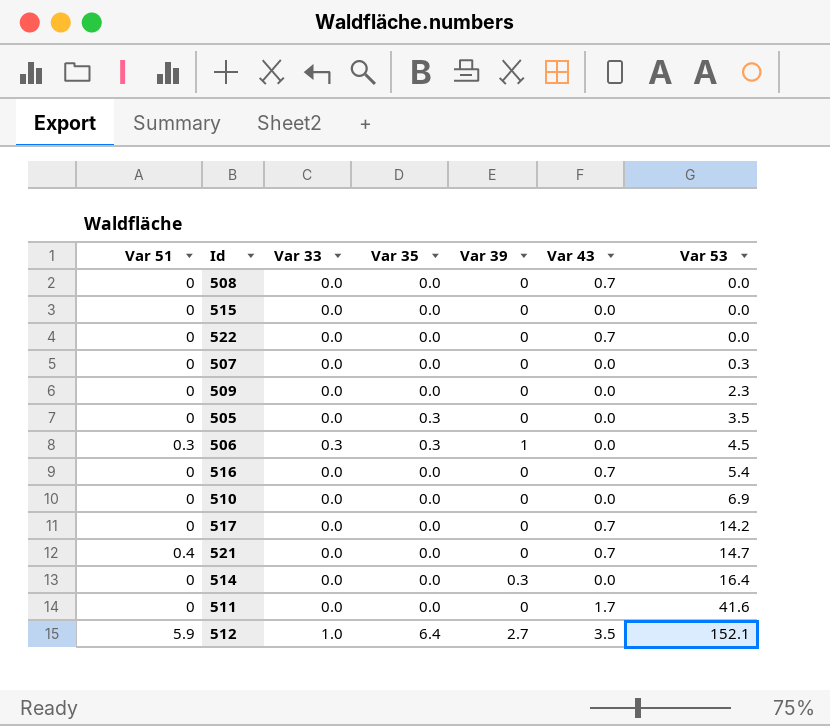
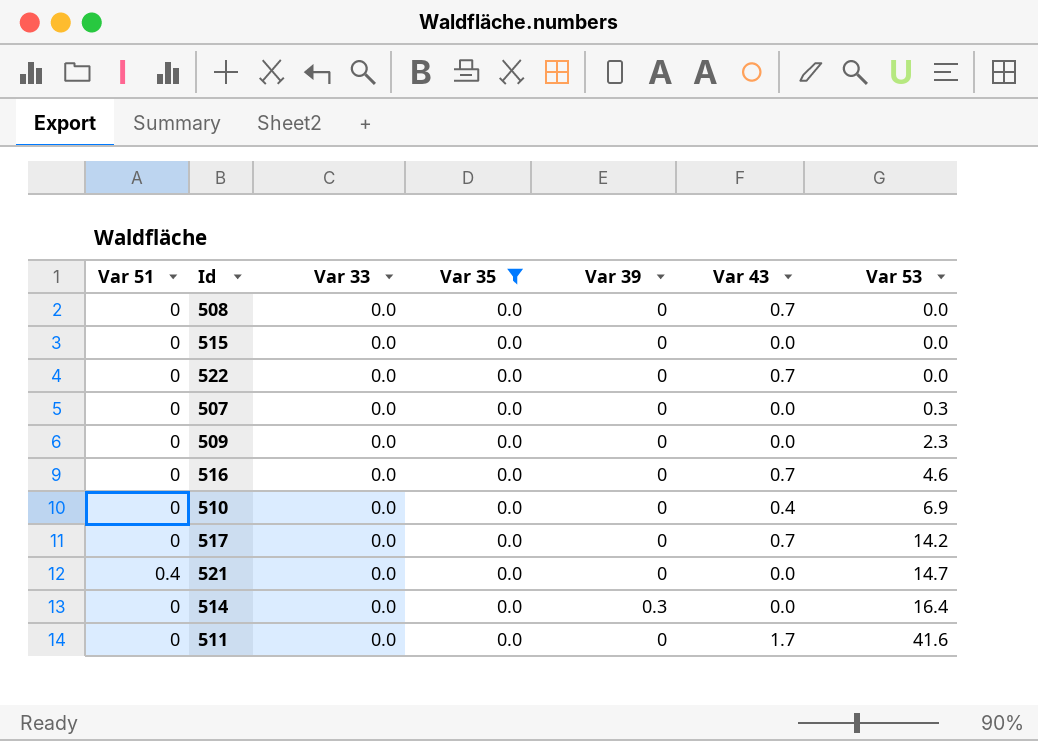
filter: none -> Var 35 = 0.0
516 | Var 53: 5.4 -> 4.6
510 | Var 43: 0.0 -> 0.4
521 | Var 43: 0.7 -> 0.0

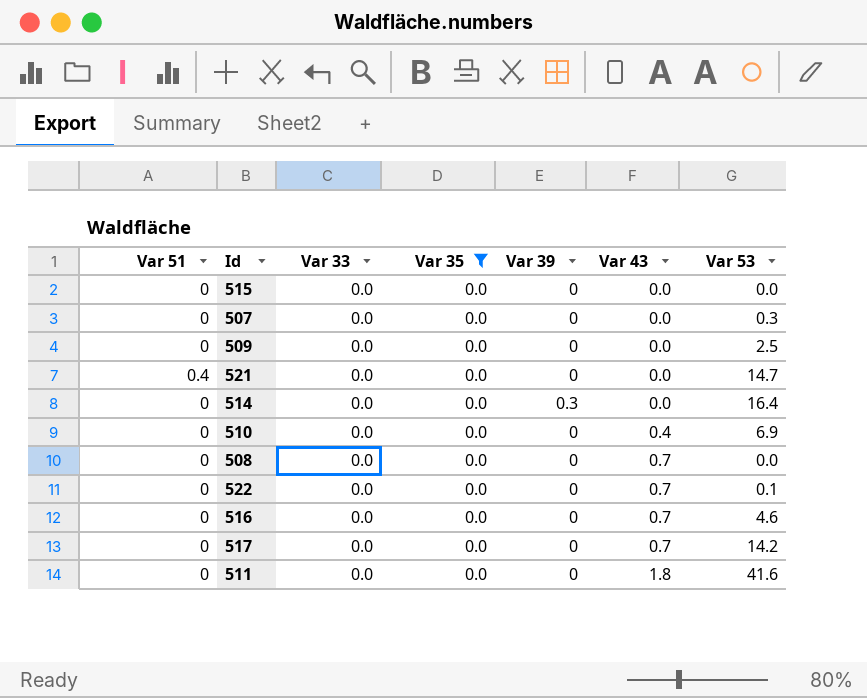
row order: Var 53 ascending -> Var 43 ascending
509 | Var 53: 2.3 -> 2.5
522 | Var 53: 0.0 -> 0.1
511 | Var 43: 1.7 -> 1.8

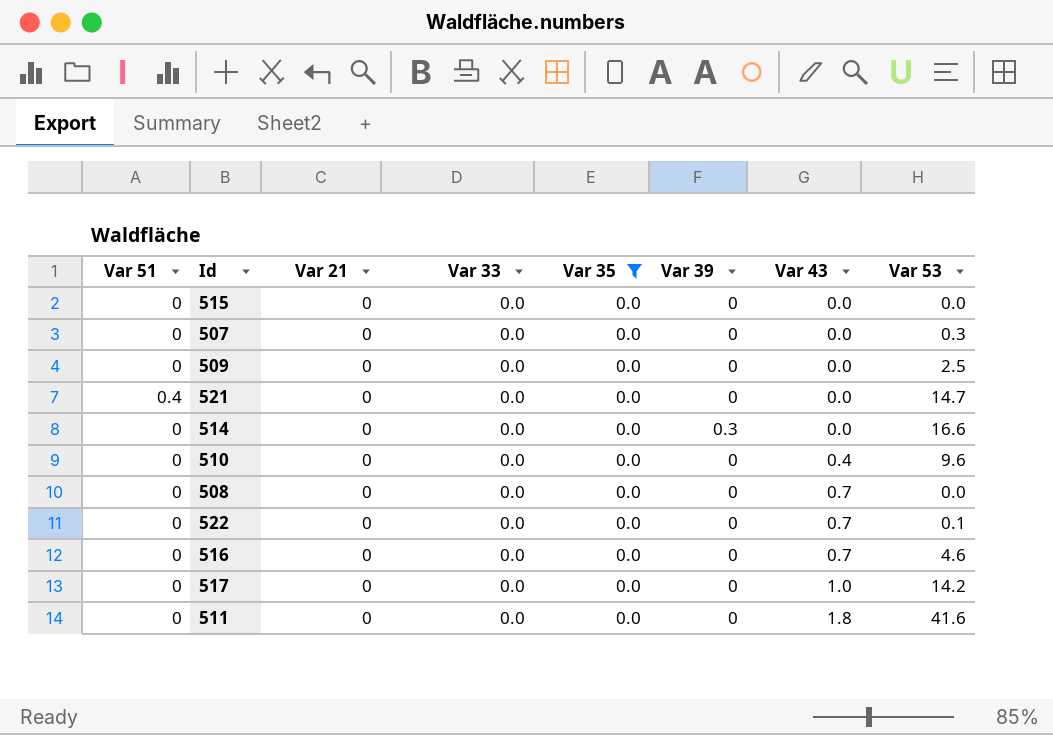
column Var 21 | position: none -> 3
514 | Var 53: 16.4 -> 16.6
510 | Var 53: 6.9 -> 9.6
517 | Var 43: 0.7 -> 1.0

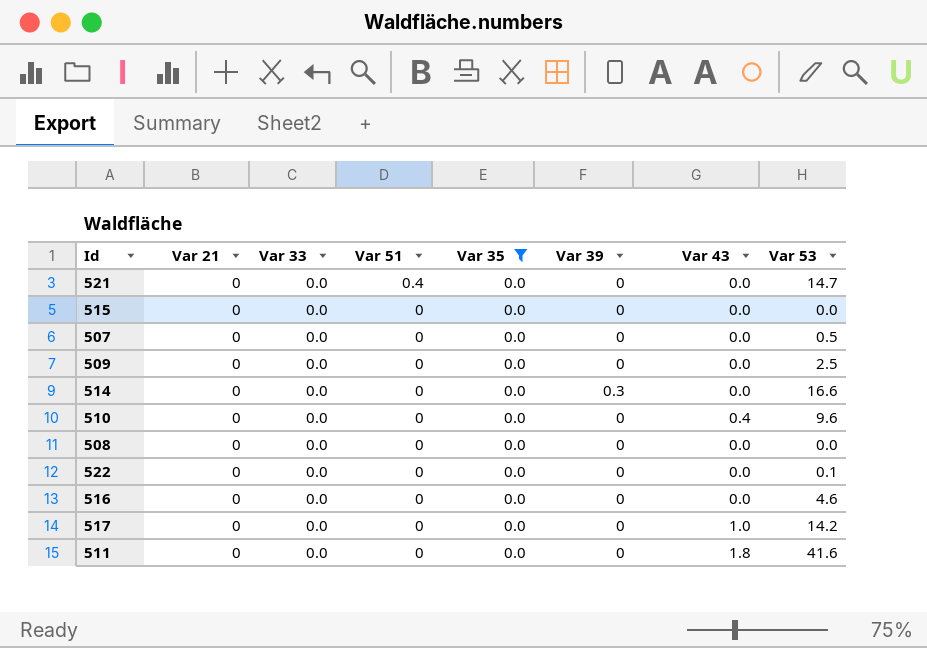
row order: Var 43 ascending -> Var 51 descending
column Var 51 | position: 1 -> 4
507 | Var 53: 0.3 -> 0.5
508 | Var 43: 0.7 -> 0.0
522 | Var 43: 0.7 -> 0.0
516 | Var 43: 0.7 -> 0.0

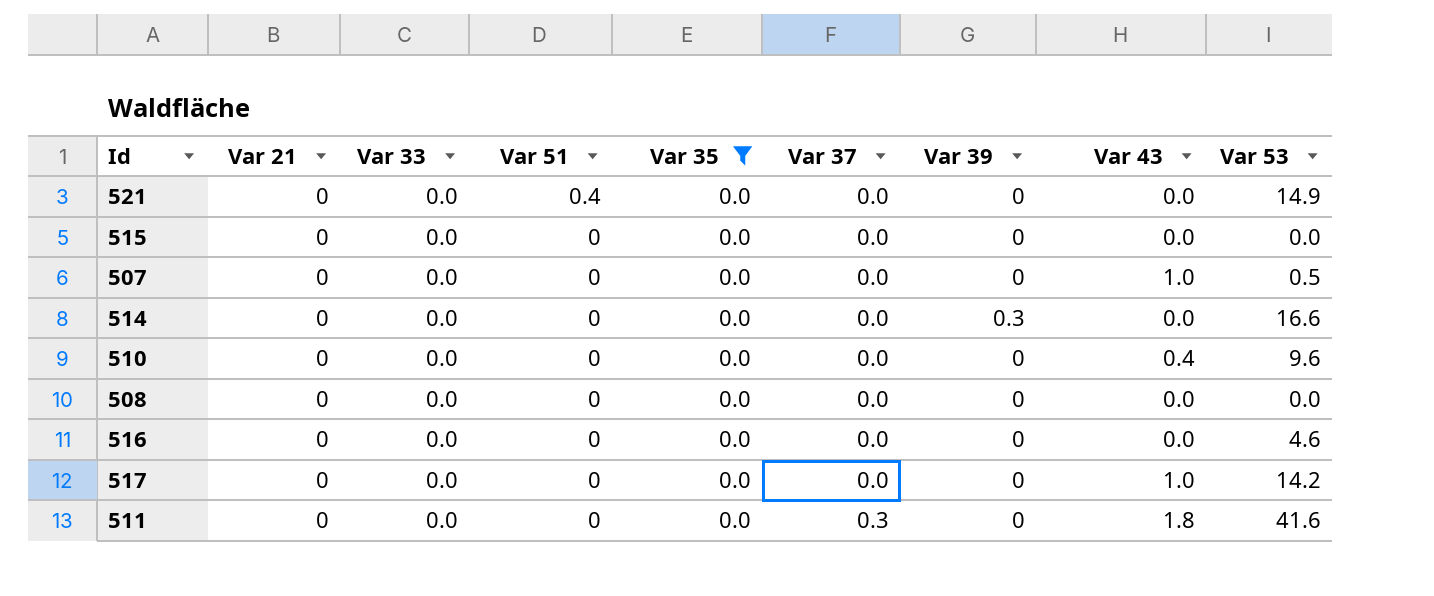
column Var 37 | position: none -> 6
row 509: 0 | 0.0 | 0 | 0.0 | 0 | 0.0 | 2.5 -> none
row 522: 0 | 0.0 | 0 | 0.0 | 0 | 0.0 | 0.1 -> none
521 | Var 53: 14.7 -> 14.9
507 | Var 43: 0.0 -> 1.0

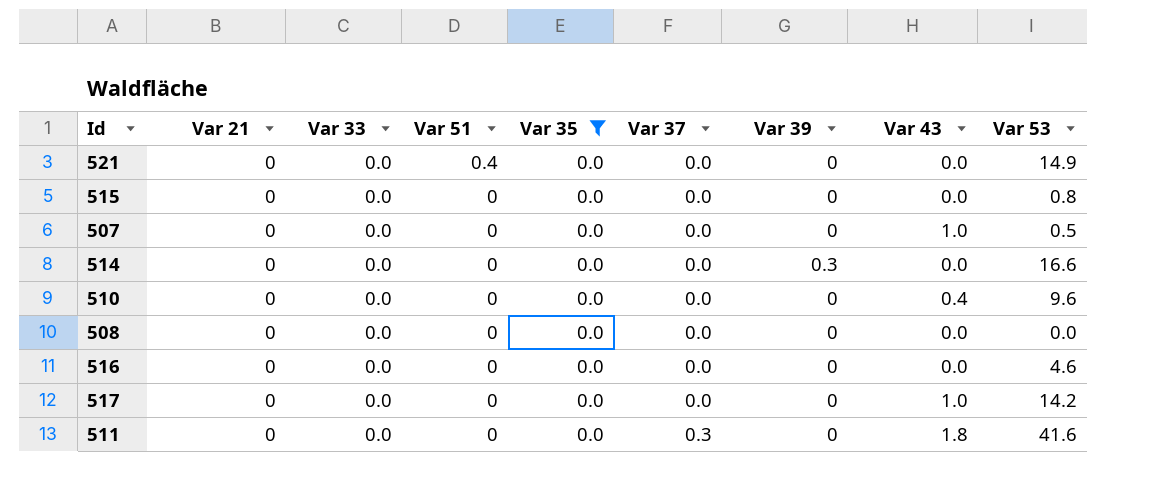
515 | Var 53: 0.0 -> 0.8

